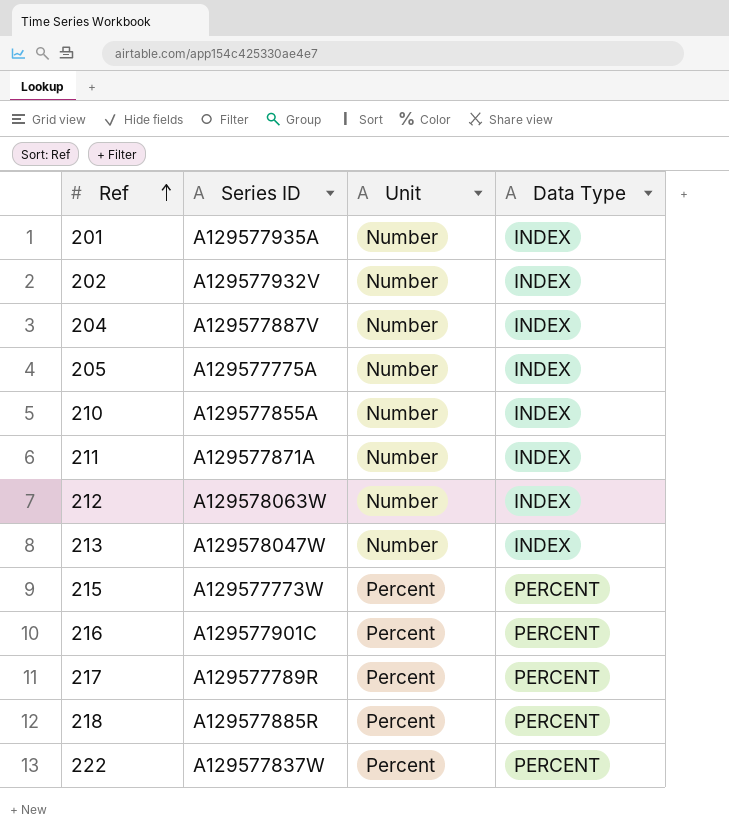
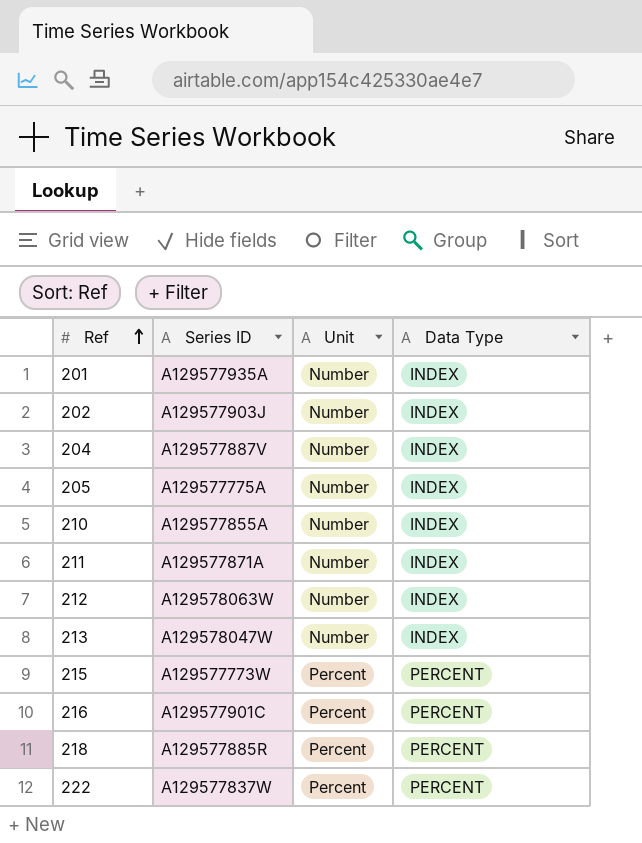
row 217: A129577789R | Percent | PERCENT -> none
202 | Series ID: A129577932V -> A129577903J

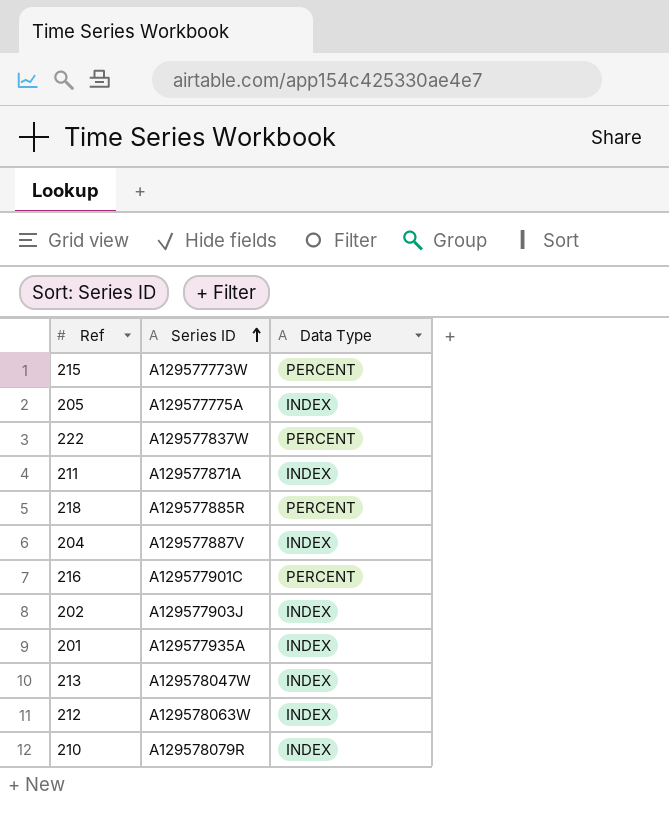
row order: Ref ascending -> Series ID ascending
column Unit | position: 3 -> none
210 | Series ID: A129577855A -> A129578079R

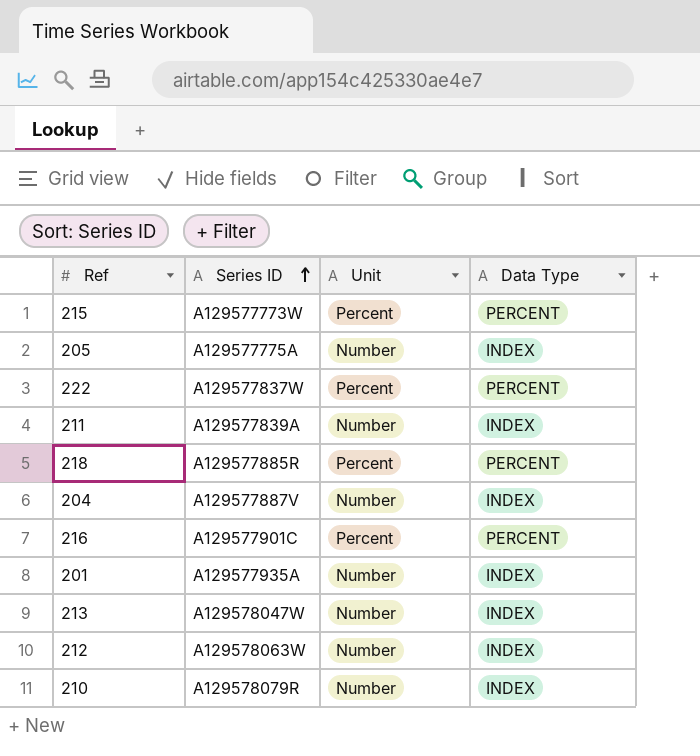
column Unit | position: none -> 3
row 202: A129577903J | INDEX -> none
211 | Series ID: A129577871A -> A129577839A

